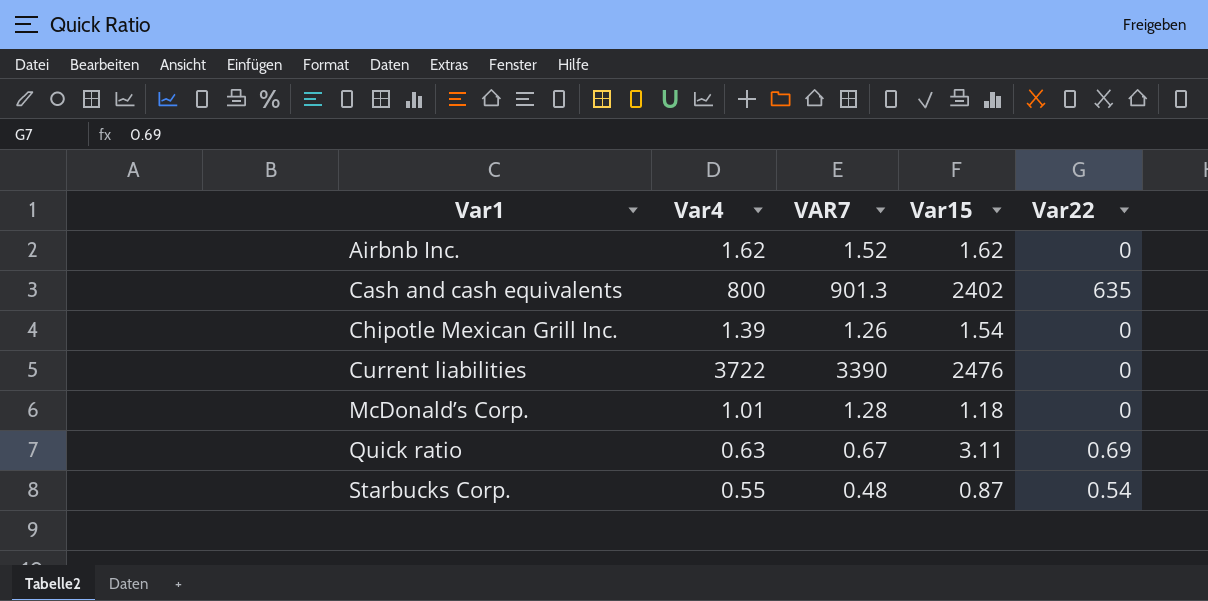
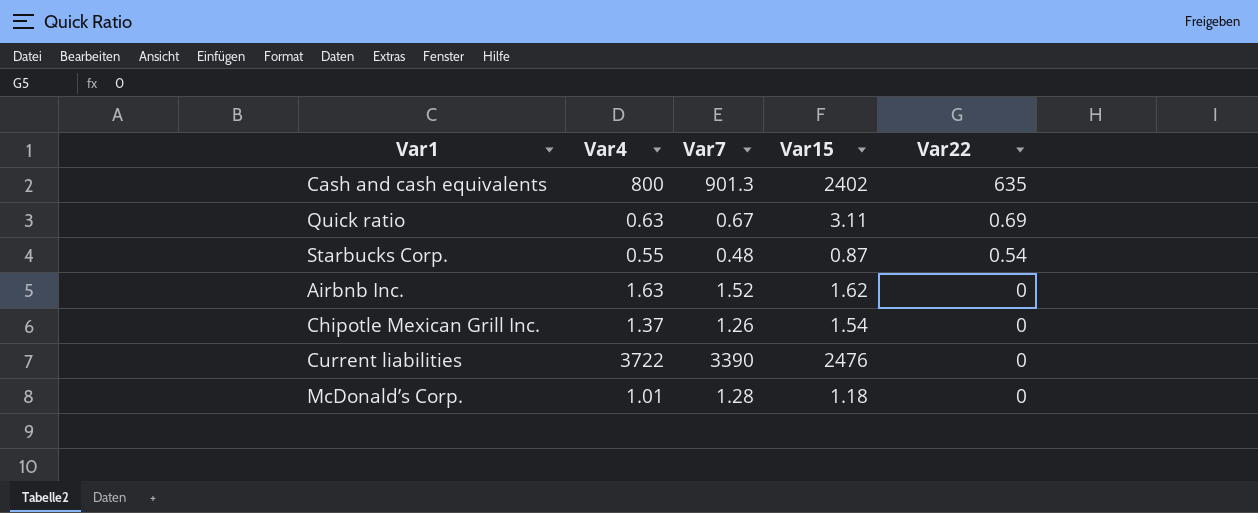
row order: Var1 ascending -> Var22 descending
column name: VAR7 -> Var7
Airbnb Inc. | Var4: 1.62 -> 1.63
Chipotle Mexican Grill Inc. | Var4: 1.39 -> 1.37

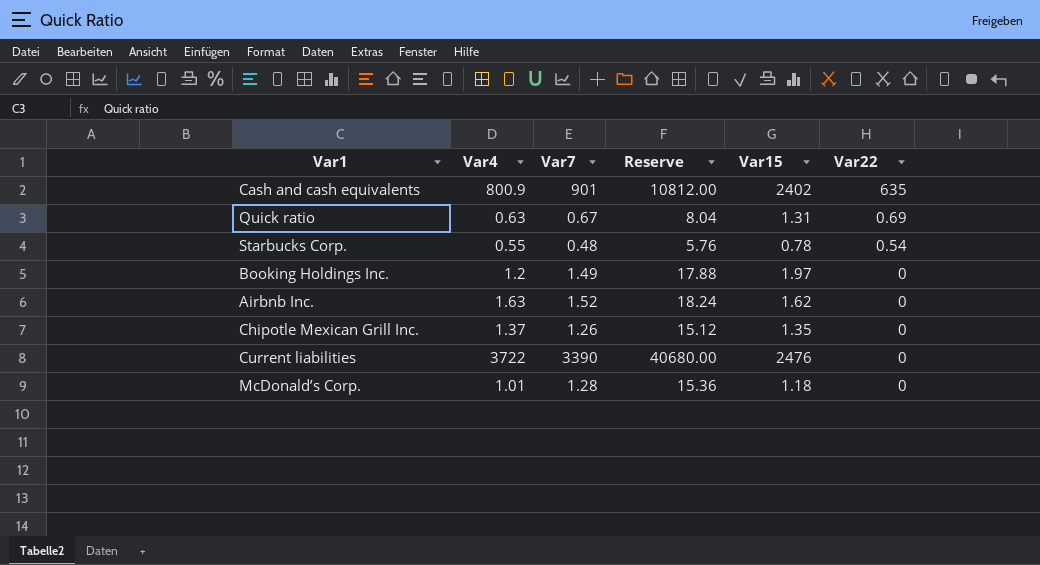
column Reserve | formula: none -> [Var7] * 12
Cash and cash equivalents | Var4: 800 -> 800.9
Cash and cash equivalents | Var7: 901.3 -> 901
Quick ratio | Var15: 3.11 -> 1.31
Starbucks Corp. | Var15: 0.87 -> 0.78
row Booking Holdings Inc.: none -> 1.2 | 1.49 | 17.88 | 1.97 | 0
Chipotle Mexican Grill Inc. | Var15: 1.54 -> 1.35

